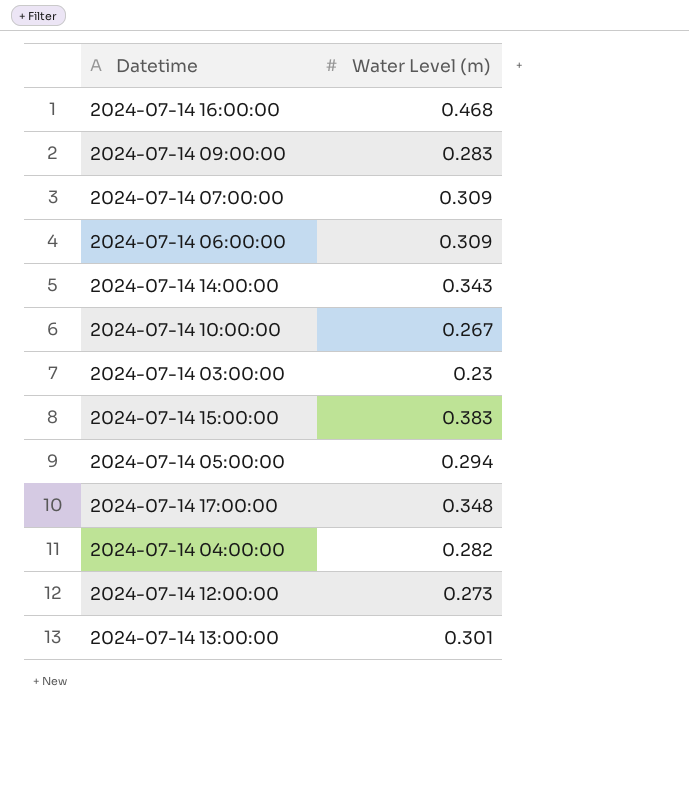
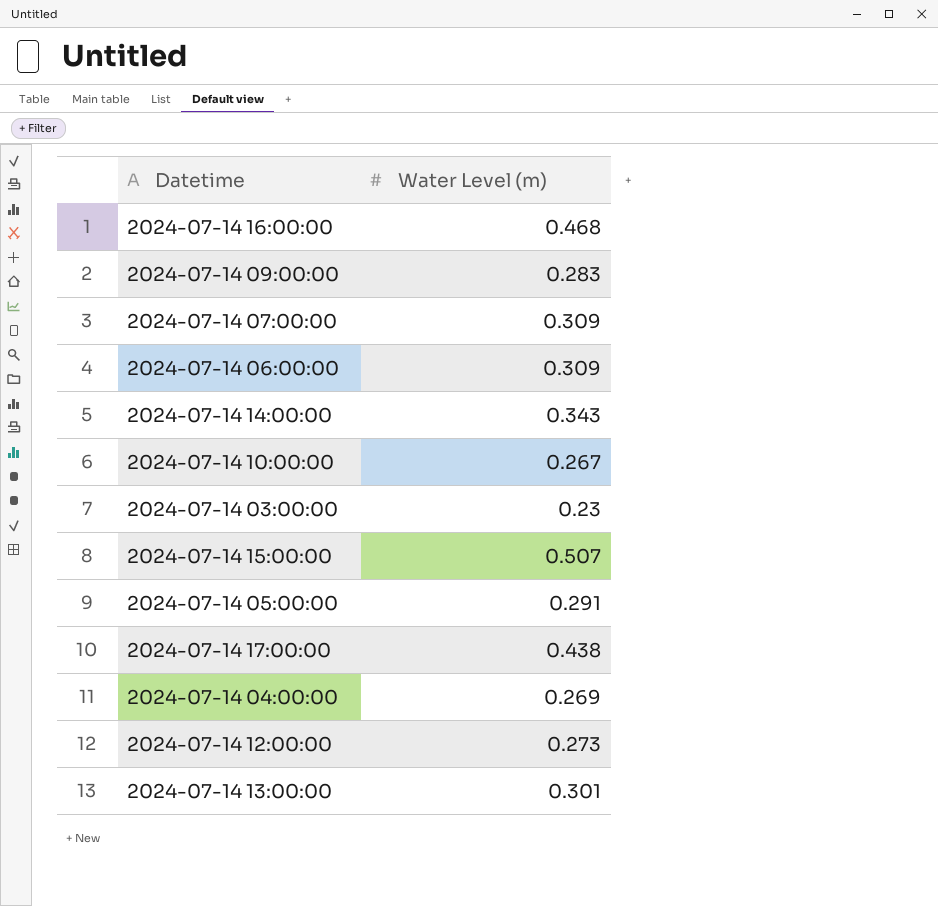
2024-07-14 15:00:00 | Water Level (m): 0.383 -> 0.507
2024-07-14 05:00:00 | Water Level (m): 0.294 -> 0.291
2024-07-14 17:00:00 | Water Level (m): 0.348 -> 0.438
2024-07-14 04:00:00 | Water Level (m): 0.282 -> 0.269

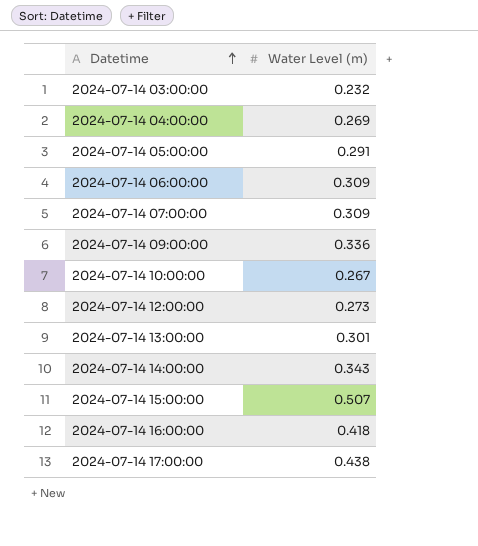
row order: none -> Datetime ascending
2024-07-14 03:00:00 | Water Level (m): 0.23 -> 0.232
2024-07-14 09:00:00 | Water Level (m): 0.283 -> 0.336
2024-07-14 16:00:00 | Water Level (m): 0.468 -> 0.418

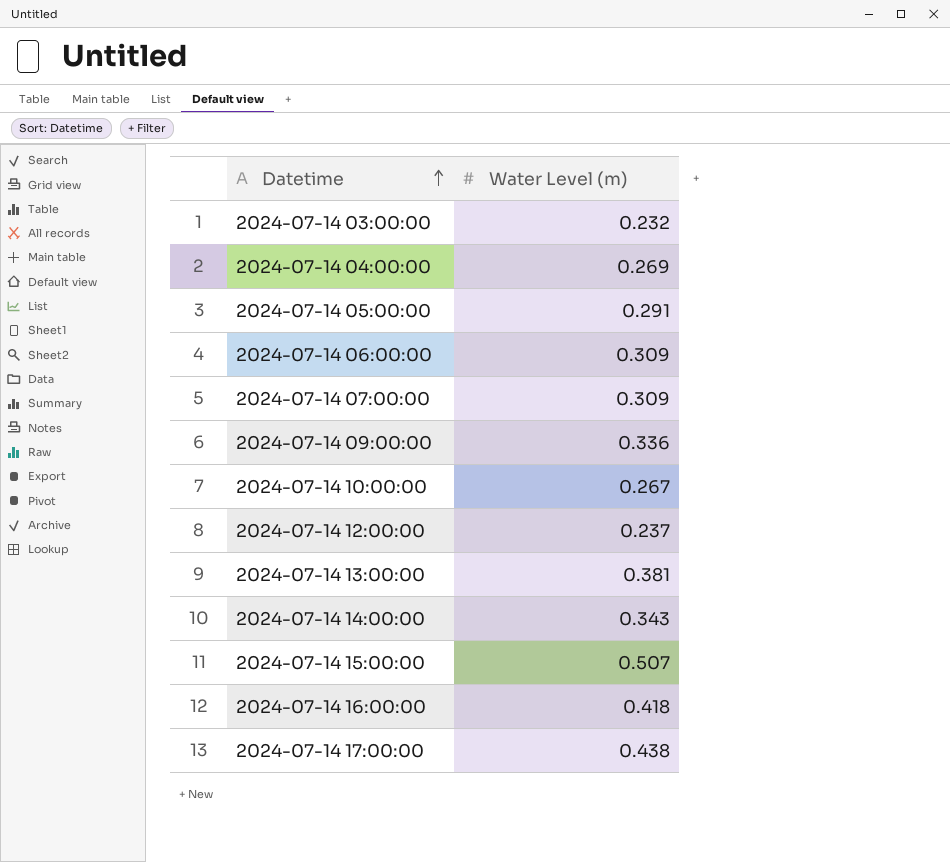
2024-07-14 12:00:00 | Water Level (m): 0.273 -> 0.237
2024-07-14 13:00:00 | Water Level (m): 0.301 -> 0.381

